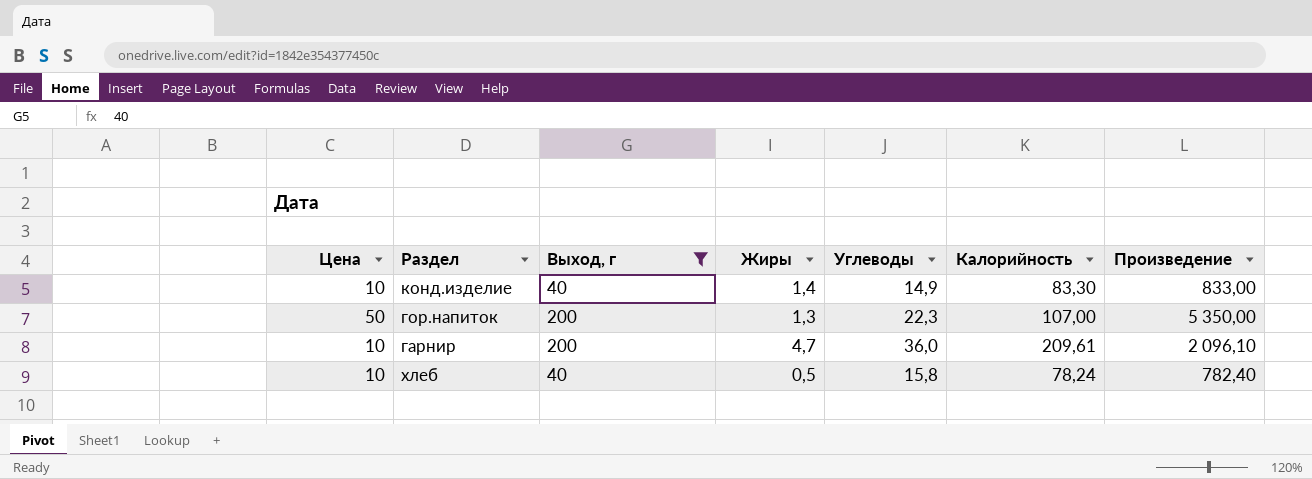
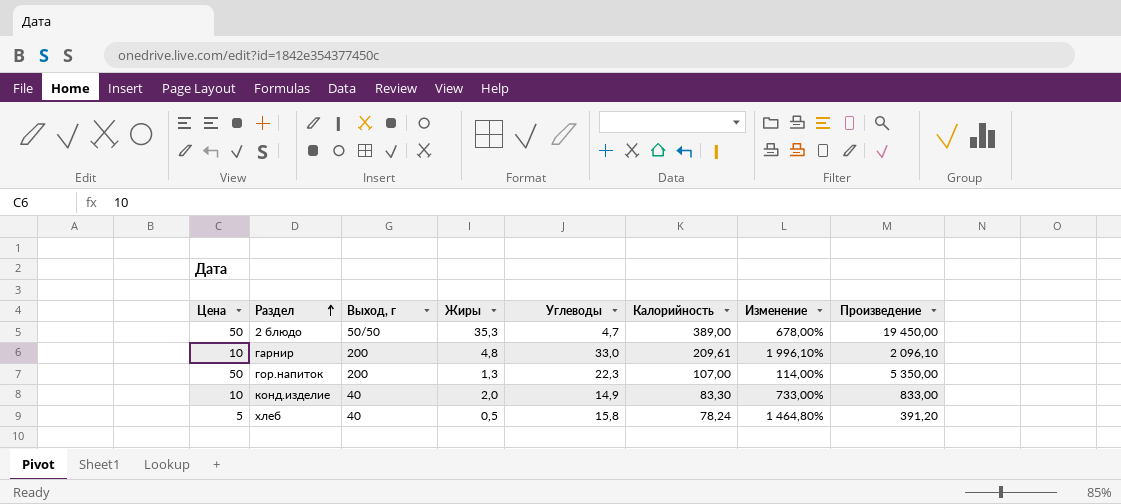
filter: Выход, г != 50/50 -> none
row order: none -> Раздел ascending
column Изменение | formula: none -> ([Калорийность] - [Цена]) / [Цена]
гарнир | Жиры: 4,7 -> 4,8
гарнир | Углеводы: 36,0 -> 33,0
конд.изделие | Жиры: 1,4 -> 2,0
хлеб | Цена: 10 -> 5
хлеб | Произведение: 782,40 -> 391,20

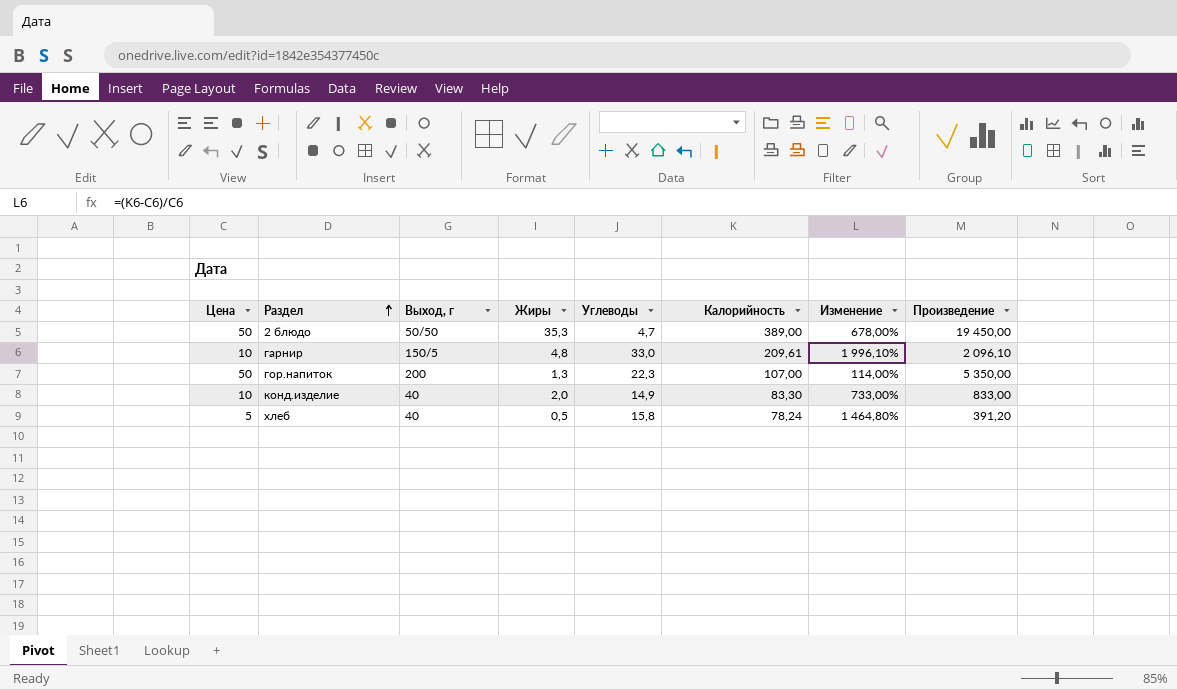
гарнир | Выход, г: 200 -> 150/5

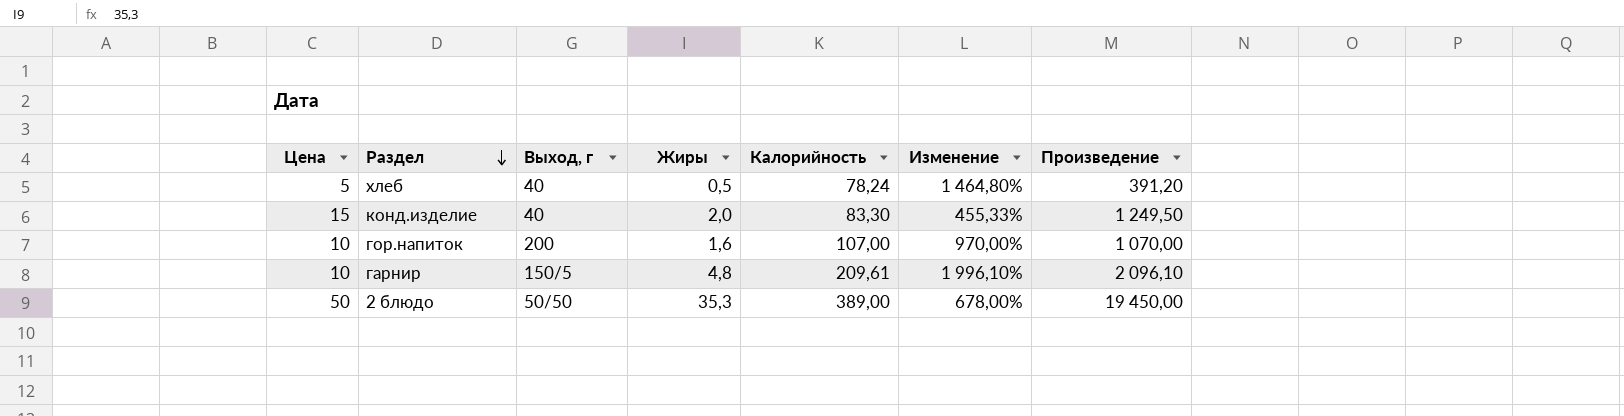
row order: Раздел ascending -> Раздел descending
column Углеводы | position: 5 -> none
конд.изделие | Цена: 10 -> 15
конд.изделие | Изменение: 733,00% -> 455,33%
конд.изделие | Произведение: 833,00 -> 1 249,50
гор.напиток | Цена: 50 -> 10
гор.напиток | Жиры: 1,3 -> 1,6
гор.напиток | Изменение: 114,00% -> 970,00%
гор.напиток | Произведение: 5 350,00 -> 1 070,00

